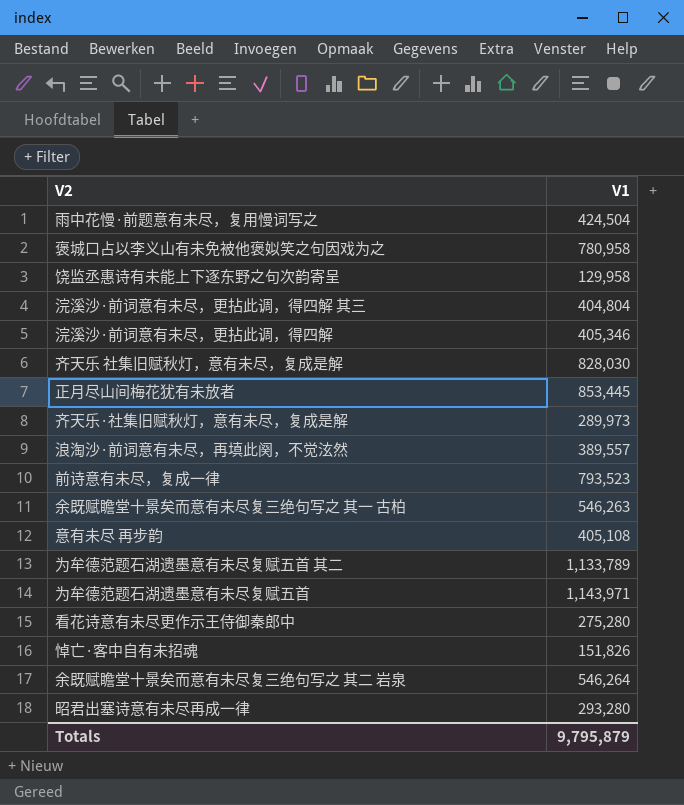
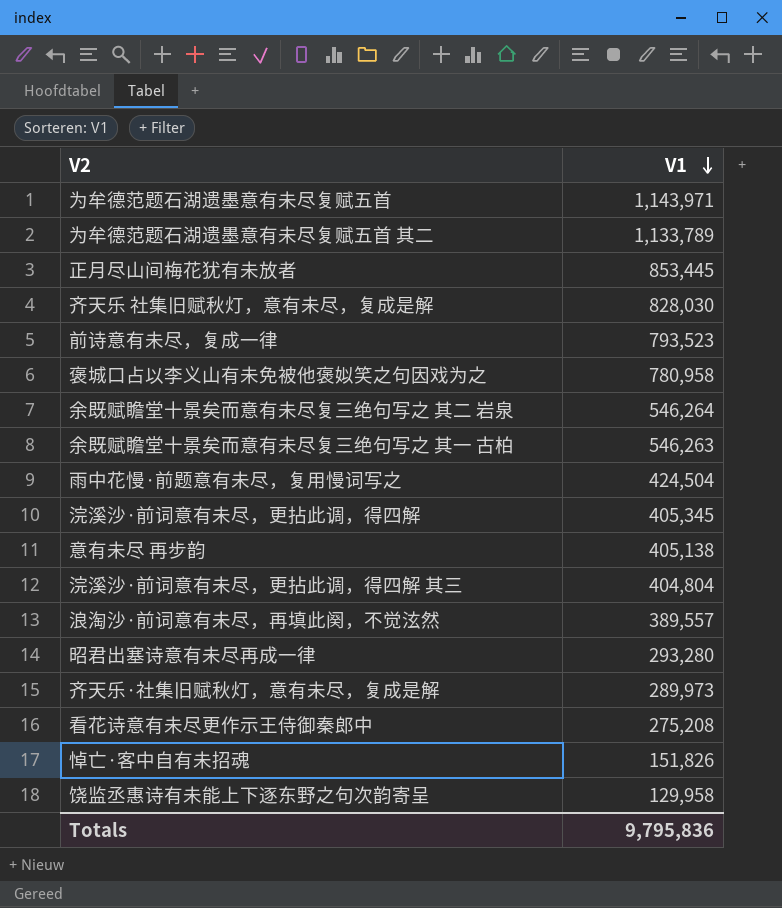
row order: none -> V1 descending
浣溪沙·前词意有未尽，更拈此调，得四解 | V1: 405,346 -> 405,345
意有未尽 再步韵 | V1: 405,108 -> 405,138
看花诗意有未尽更作示王侍御秦郎中 | V1: 275,280 -> 275,208
Totals | V1: 9,795,879 -> 9,795,836

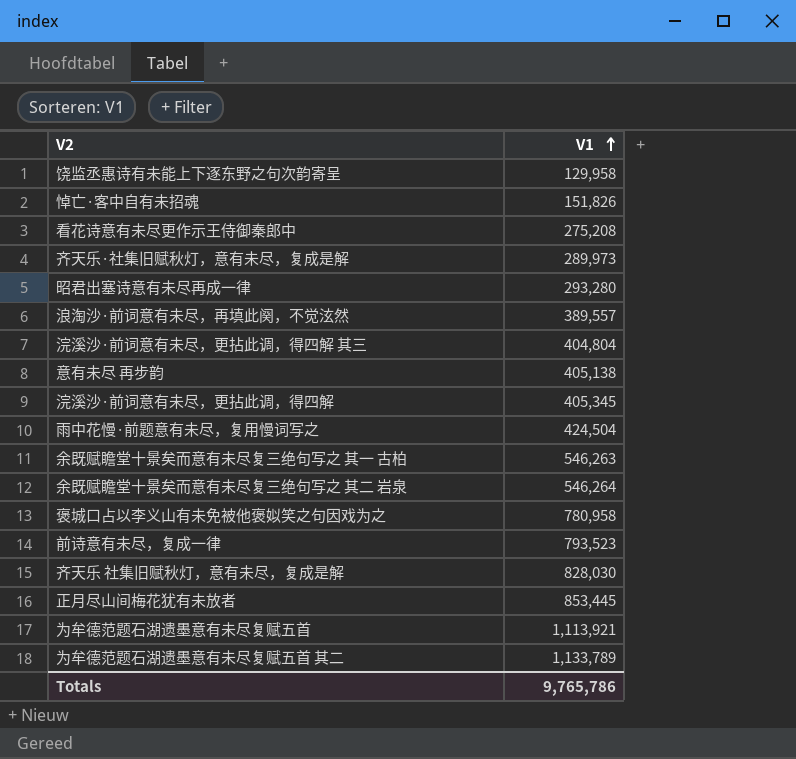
row order: V1 descending -> V1 ascending
为牟德范题石湖遗墨意有未尽复赋五首 | V1: 1,143,971 -> 1,113,921
Totals | V1: 9,795,836 -> 9,765,786

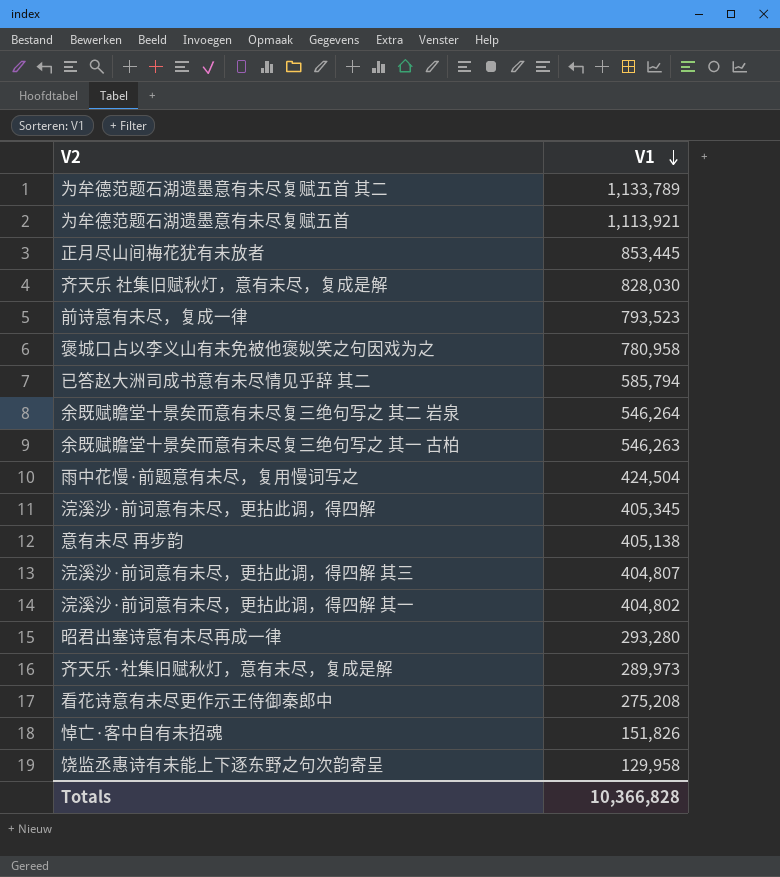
row order: V1 ascending -> V1 descending
row 浪淘沙·前词意有未尽，再填此阕，不觉泫然: 389,557 -> none
row 已答赵大洲司成书意有未尽情见乎辞 其二: none -> 585,794
浣溪沙·前词意有未尽，更拈此调，得四解 其三 | V1: 404,804 -> 404,807
row 浣溪沙·前词意有未尽，更拈此调，得四解 其一: none -> 404,802
Totals | V1: 9,765,786 -> 10,366,828

